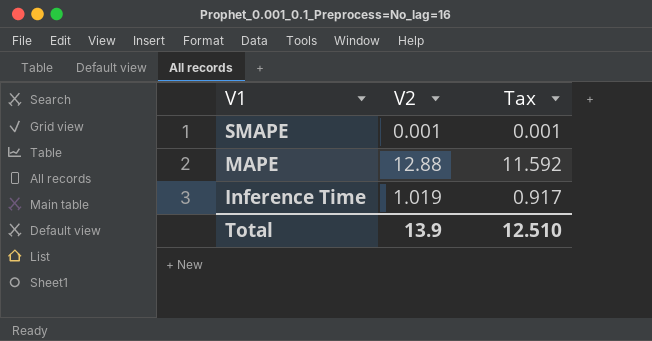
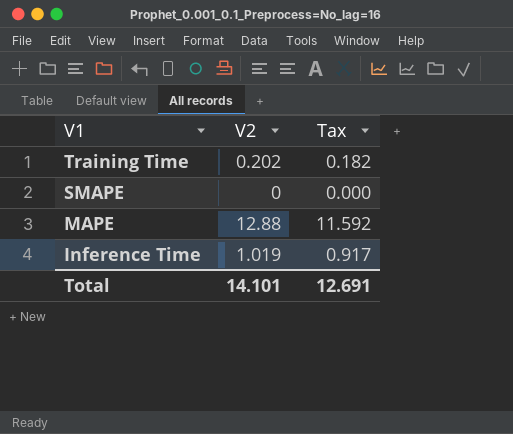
row Training Time: none -> 0.202 | 0.182
SMAPE | V2: 0.001 -> 0
SMAPE | Tax: 0.001 -> 0.000
Total | V2: 13.9 -> 14.101
Total | Tax: 12.510 -> 12.691

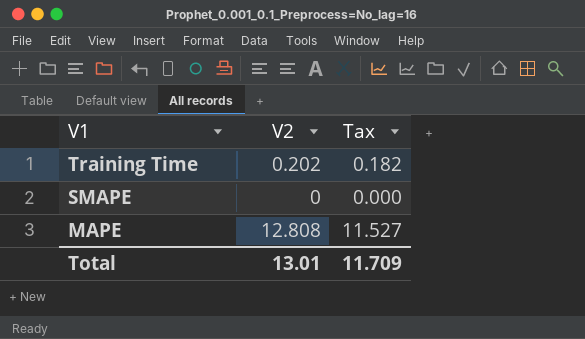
row Inference Time: 1.019 | 0.917 -> none
MAPE | V2: 12.88 -> 12.808
MAPE | Tax: 11.592 -> 11.527
Total | V2: 14.101 -> 13.01
Total | Tax: 12.691 -> 11.709

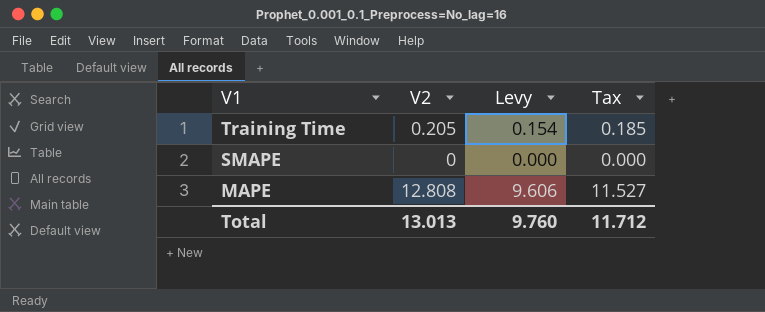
column Levy | formula: none -> [V2] * 0.75
Training Time | V2: 0.202 -> 0.205
Training Time | Tax: 0.182 -> 0.185
Total | V2: 13.01 -> 13.013
Total | Tax: 11.709 -> 11.712

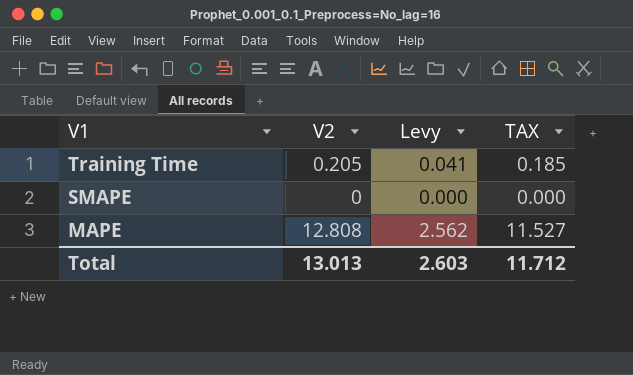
column Levy | formula: [V2] * 0.75 -> [V2] * 0.2
column name: Tax -> TAX
Total | Levy: 9.760 -> 2.603

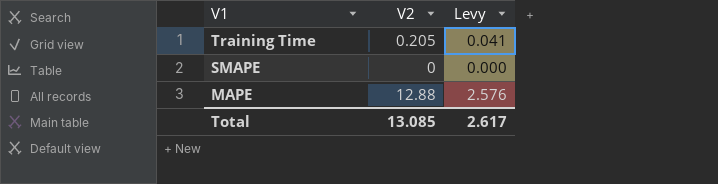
column TAX | formula: [V2] * 0.9 -> none
MAPE | V2: 12.808 -> 12.88
MAPE | Levy: 2.562 -> 2.576
Total | V2: 13.013 -> 13.085
Total | Levy: 2.603 -> 2.617

